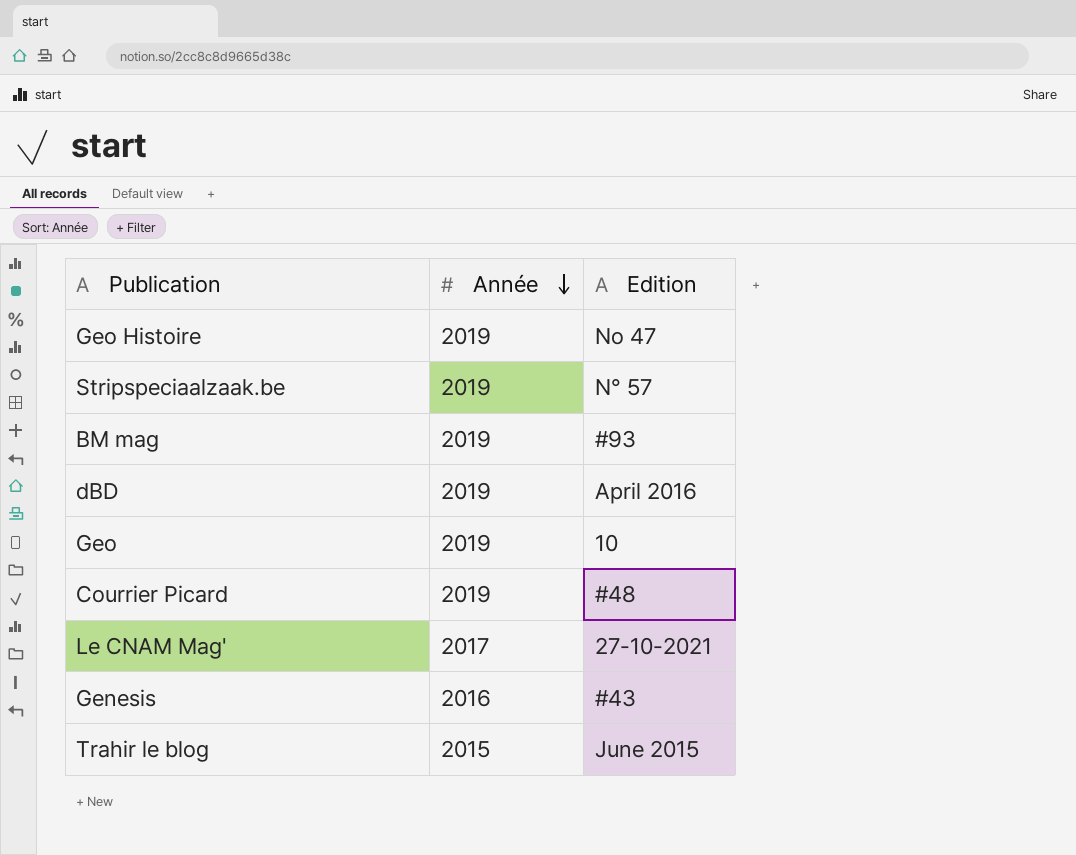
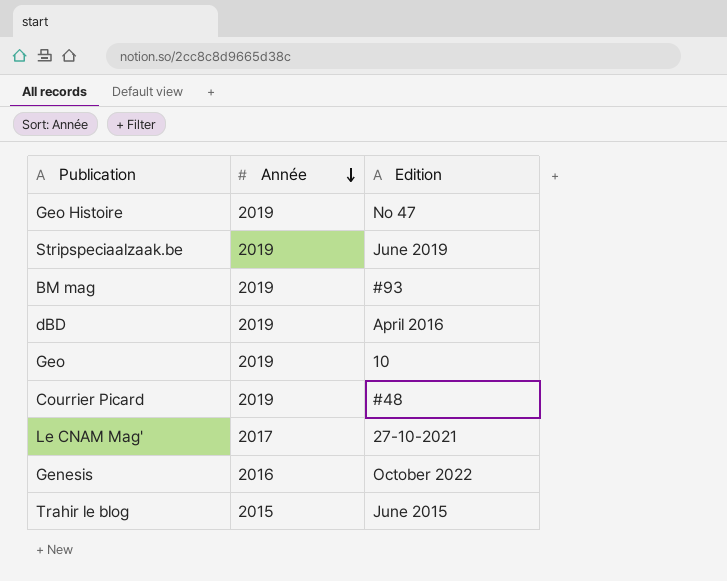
Stripspeciaalzaak.be | Edition: N° 57 -> June 2019
Genesis | Edition: #43 -> October 2022

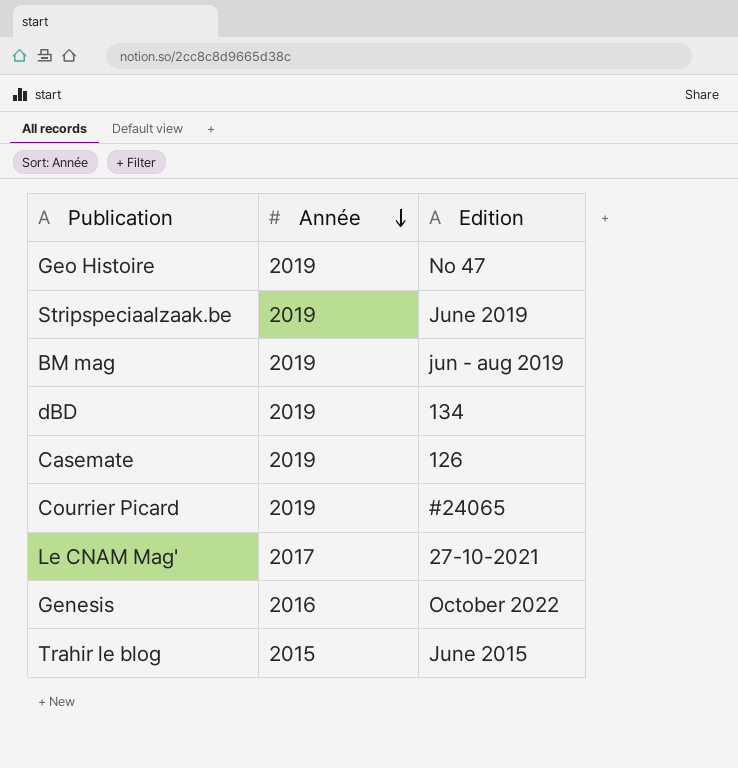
row Geo: 2019 | 10 -> none
BM mag | Edition: #93 -> jun - aug 2019
dBD | Edition: April 2016 -> 134
row Casemate: none -> 2019 | 126
Courrier Picard | Edition: #48 -> #24065

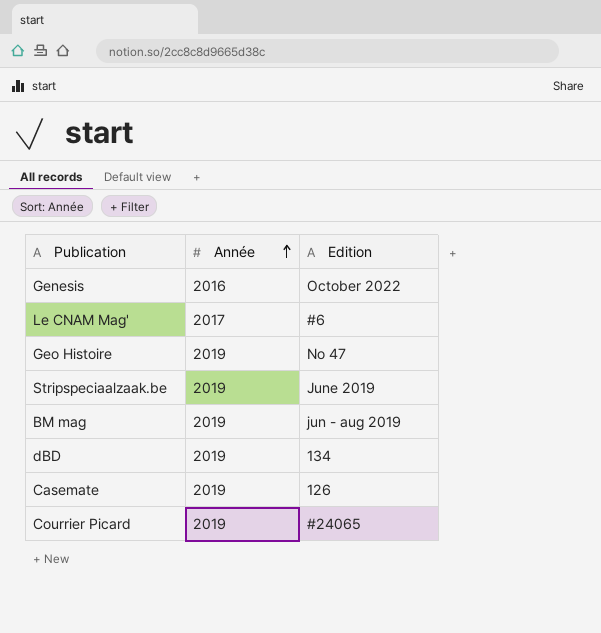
row order: Année descending -> Année ascending
row Trahir le blog: 2015 | June 2015 -> none
Le CNAM Mag' | Edition: 27-10-2021 -> #6

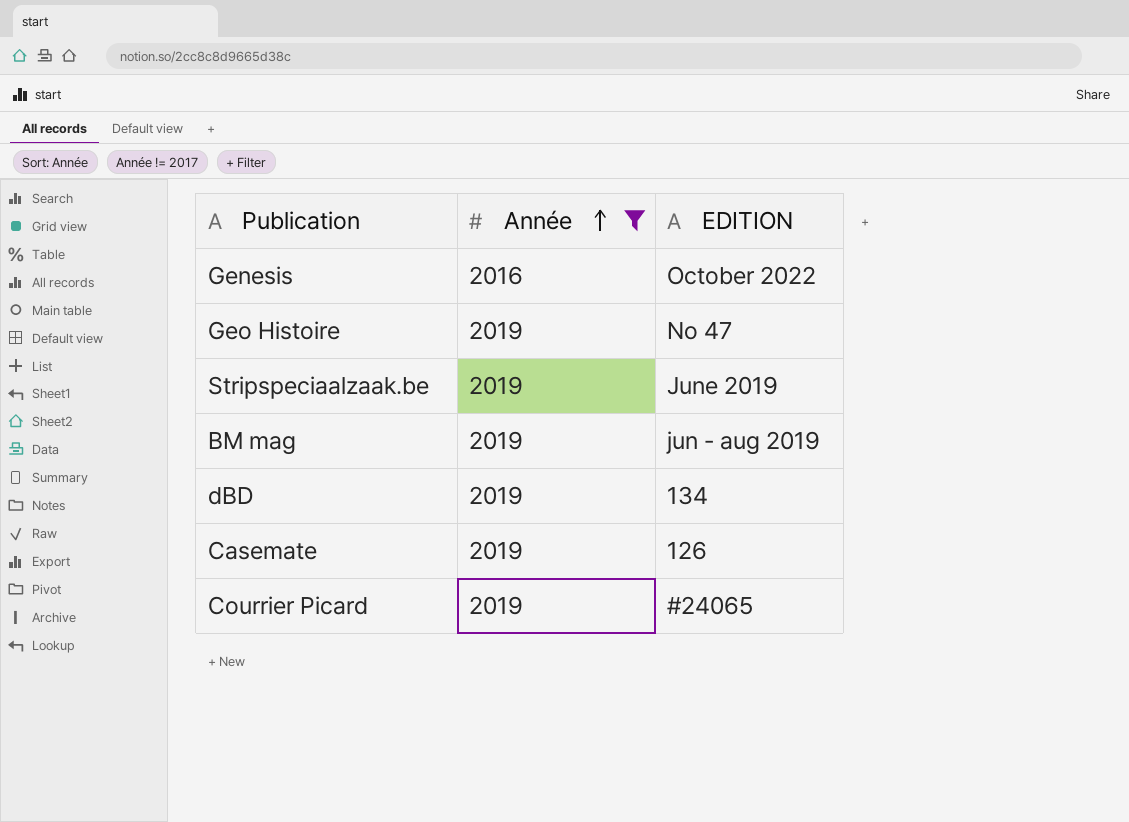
filter: none -> Année != 2017
column name: Edition -> EDITION

